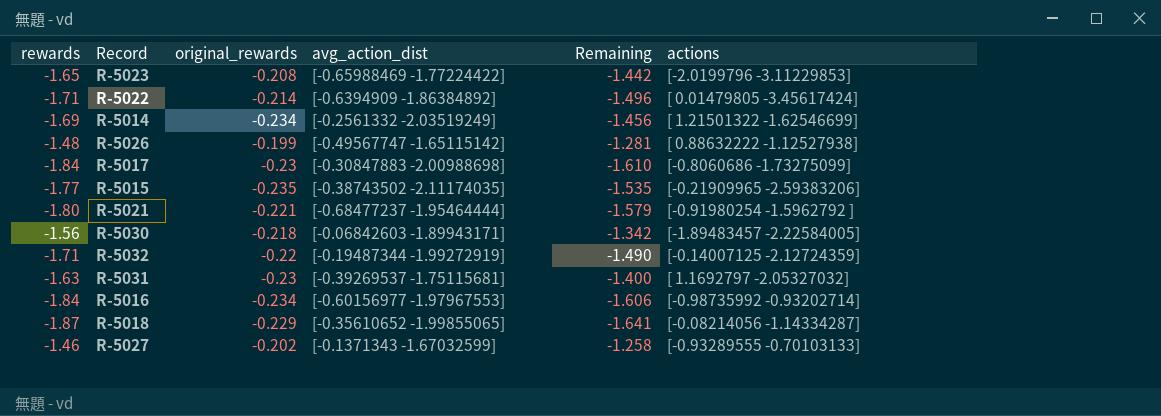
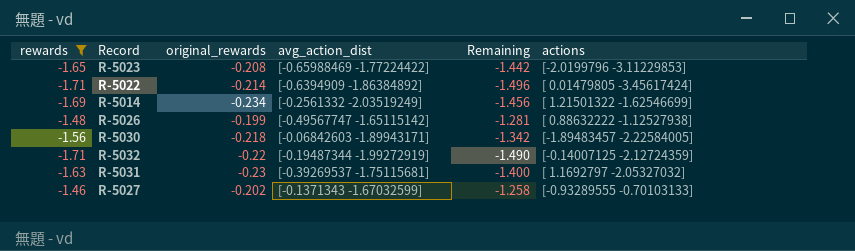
filter: none -> rewards >= -1.71

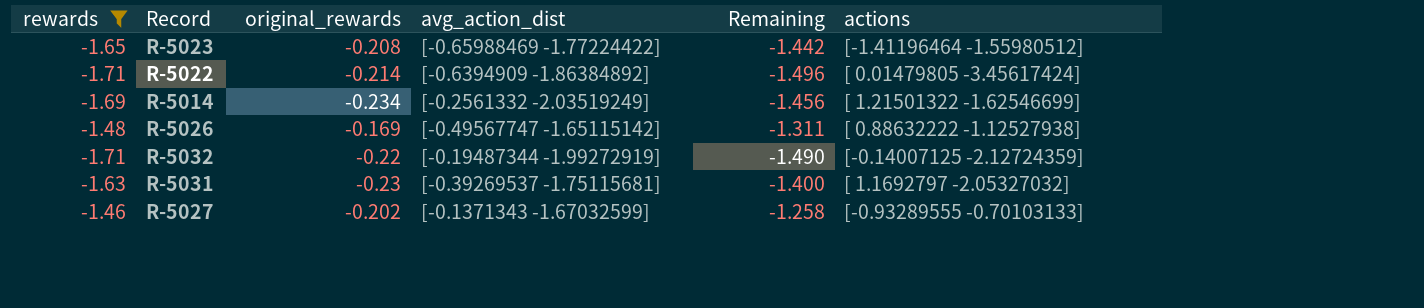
row R-5030: -1.56 | -0.218 | [-0.06842603 -1.89943171] | -1.342 | [-1.89483457 -2.22584005] -> none
R-5023 | actions: [-2.0199796 -3.11229853] -> [-1.41196464 -1.55980512]
R-5026 | original_rewards: -0.199 -> -0.169
R-5026 | Remaining: -1.281 -> -1.311

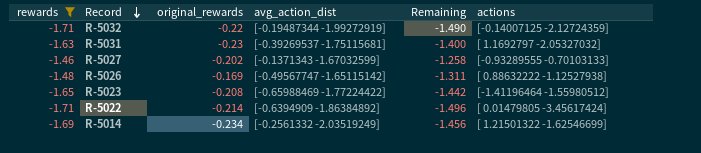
row order: none -> Record descending

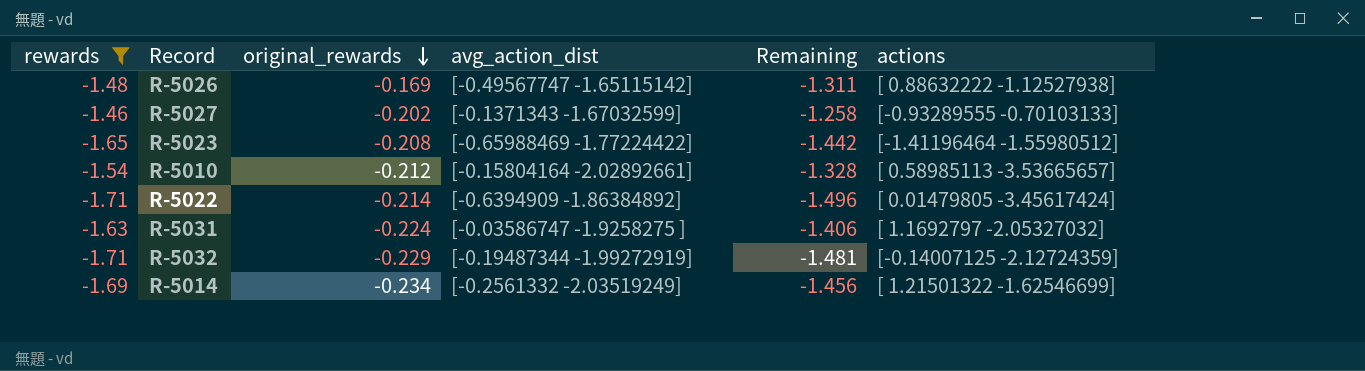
row order: Record descending -> original_rewards descending
row R-5010: none -> -1.54 | -0.212 | [-0.15804164 -2.02892661] | -1.328 | [ 0.58985113 -3.53665657]
R-5031 | original_rewards: -0.23 -> -0.224
R-5031 | avg_action_dist: [-0.39269537 -1.75115681] -> [-0.03586747 -1.9258275 ]
R-5031 | Remaining: -1.400 -> -1.406
R-5032 | original_rewards: -0.22 -> -0.229
R-5032 | Remaining: -1.490 -> -1.481

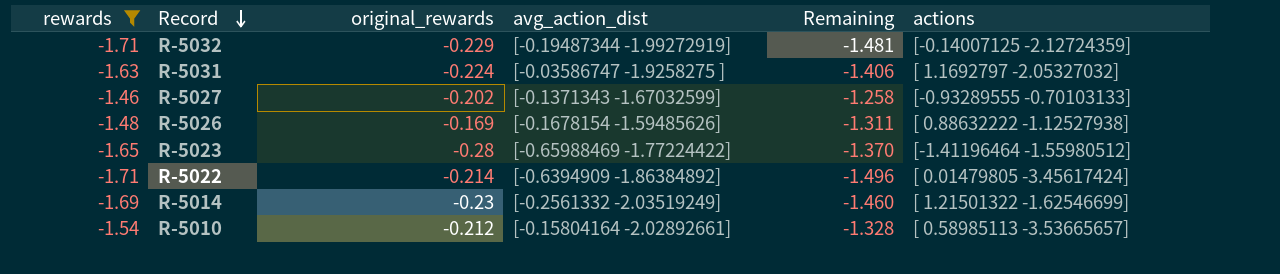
row order: original_rewards descending -> Record descending
R-5026 | avg_action_dist: [-0.49567747 -1.65115142] -> [-0.1678154 -1.59485626]
R-5023 | original_rewards: -0.208 -> -0.28
R-5023 | Remaining: -1.442 -> -1.370
R-5014 | original_rewards: -0.234 -> -0.23
R-5014 | Remaining: -1.456 -> -1.460

